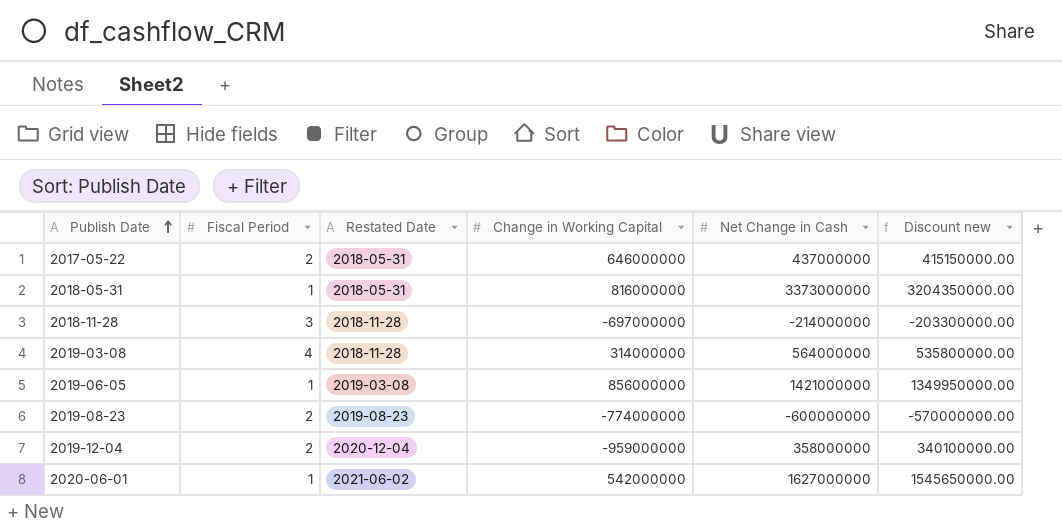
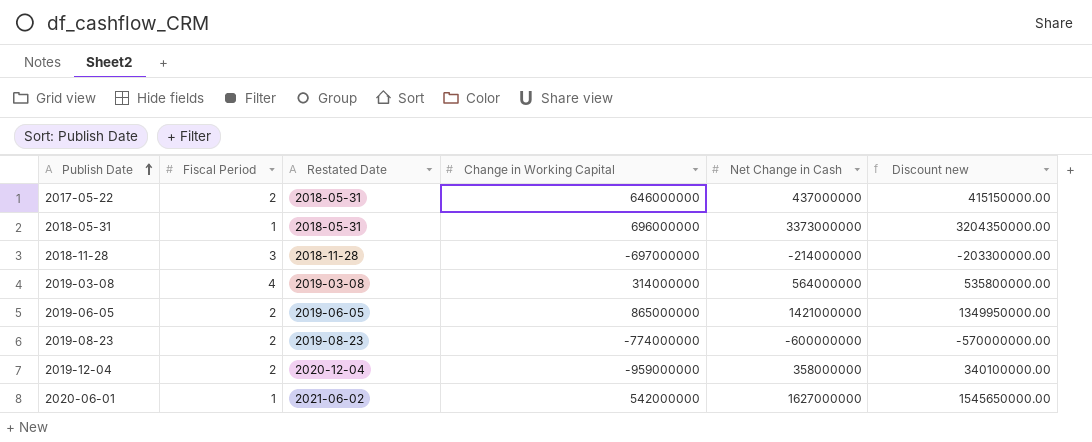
2018-05-31 | Change in Working Capital: 816000000 -> 696000000
2019-03-08 | Restated Date: 2018-11-28 -> 2019-03-08
2019-06-05 | Fiscal Period: 1 -> 2
2019-06-05 | Restated Date: 2019-03-08 -> 2019-06-05
2019-06-05 | Change in Working Capital: 856000000 -> 865000000

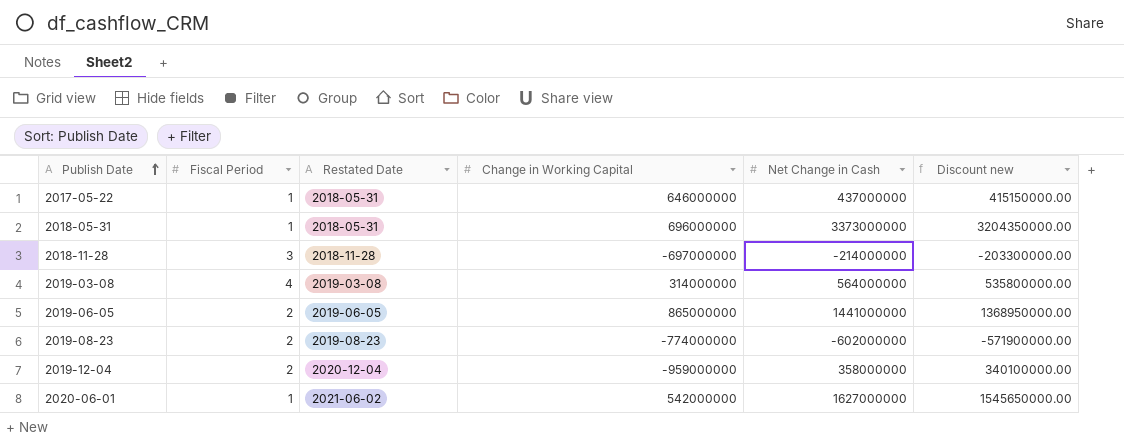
2017-05-22 | Fiscal Period: 2 -> 1
2019-06-05 | Net Change in Cash: 1421000000 -> 1441000000
2019-06-05 | Discount new: 1349950000.00 -> 1368950000.00
2019-08-23 | Net Change in Cash: -600000000 -> -602000000
2019-08-23 | Discount new: -570000000.00 -> -571900000.00

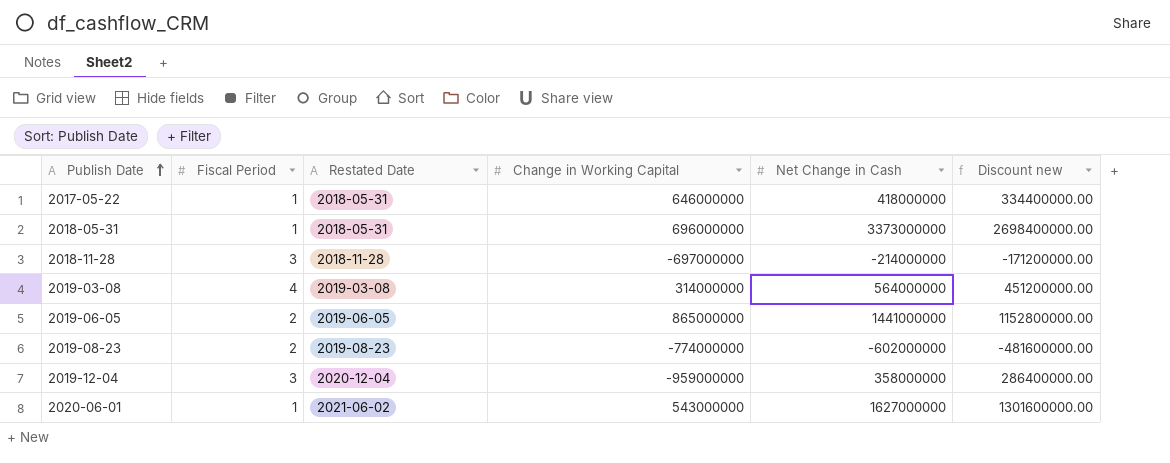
column Discount new | formula: [Net Change in Cash] * 0.95 -> [Net Change in Cash] * 0.8
2017-05-22 | Net Change in Cash: 437000000 -> 418000000
2019-12-04 | Fiscal Period: 2 -> 3
2020-06-01 | Change in Working Capital: 542000000 -> 543000000

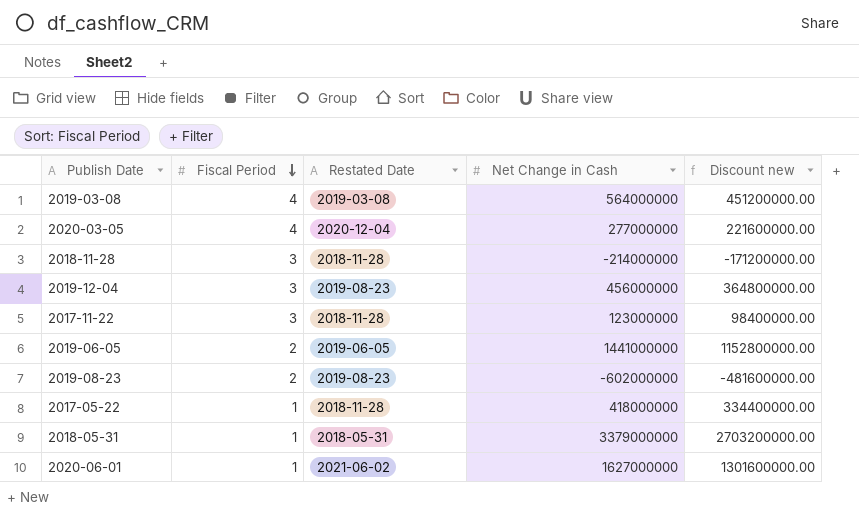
row order: Publish Date ascending -> Fiscal Period descending
column Change in Working Capital | position: 4 -> none
row 2020-03-05: none -> 4 | 2020-12-04 | 277000000 | 221600000.00
2019-12-04 | Restated Date: 2020-12-04 -> 2019-08-23
2019-12-04 | Net Change in Cash: 358000000 -> 456000000
2019-12-04 | Discount new: 286400000.00 -> 364800000.00
row 2017-11-22: none -> 3 | 2018-11-28 | 123000000 | 98400000.00
2017-05-22 | Restated Date: 2018-05-31 -> 2018-11-28
2018-05-31 | Net Change in Cash: 3373000000 -> 3379000000
2018-05-31 | Discount new: 2698400000.00 -> 2703200000.00

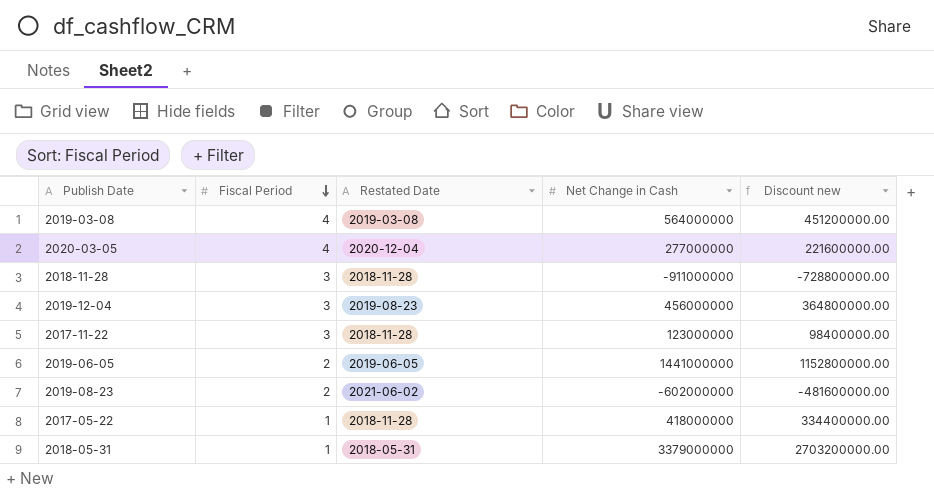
row 2020-06-01: 1 | 2021-06-02 | 1627000000 | 1301600000.00 -> none
2018-11-28 | Net Change in Cash: -214000000 -> -911000000
2018-11-28 | Discount new: -171200000.00 -> -728800000.00
2019-08-23 | Restated Date: 2019-08-23 -> 2021-06-02

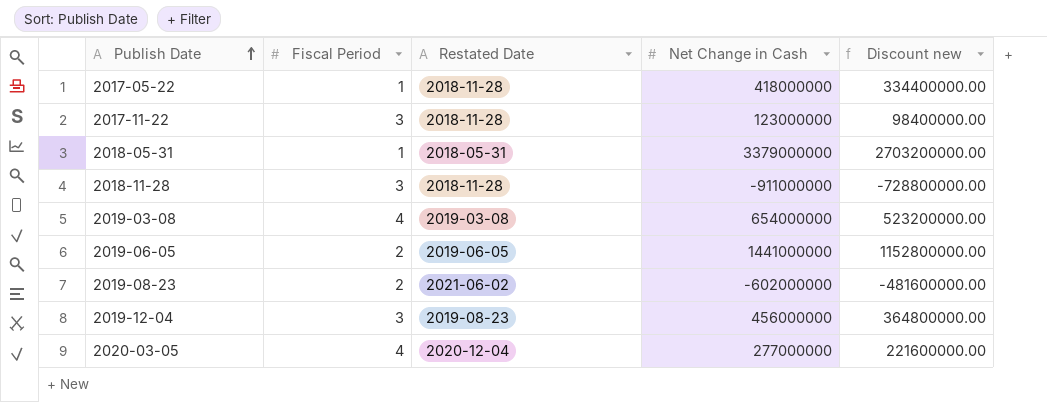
row order: Fiscal Period descending -> Publish Date ascending
2019-03-08 | Net Change in Cash: 564000000 -> 654000000
2019-03-08 | Discount new: 451200000.00 -> 523200000.00

